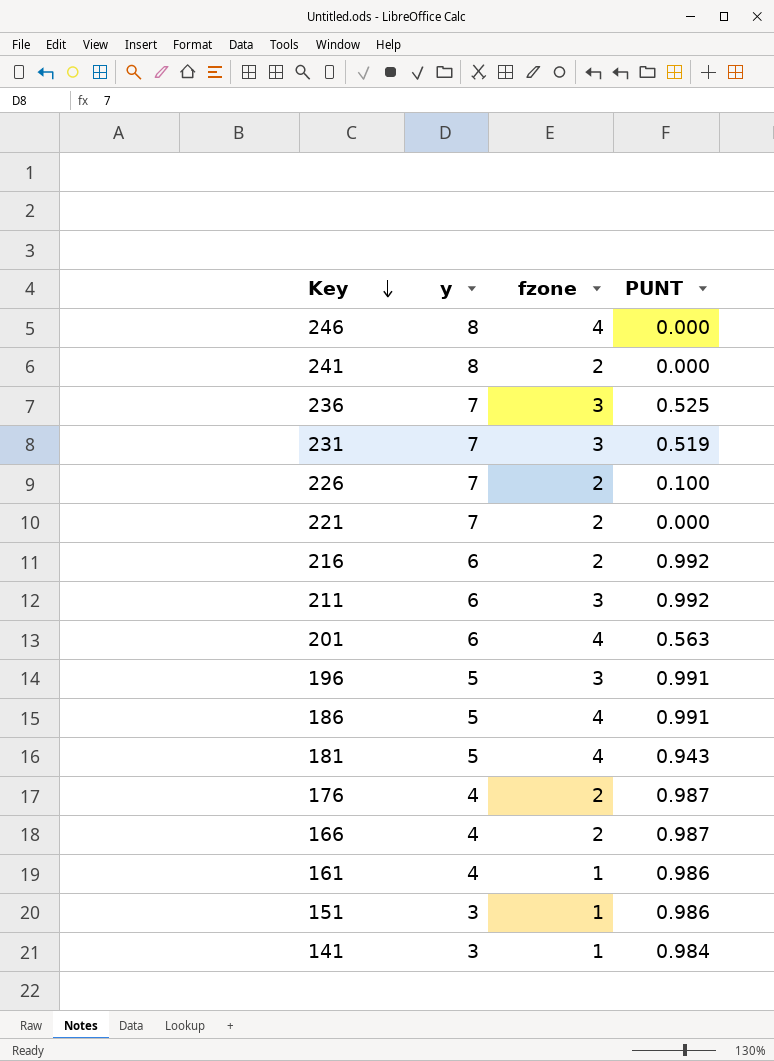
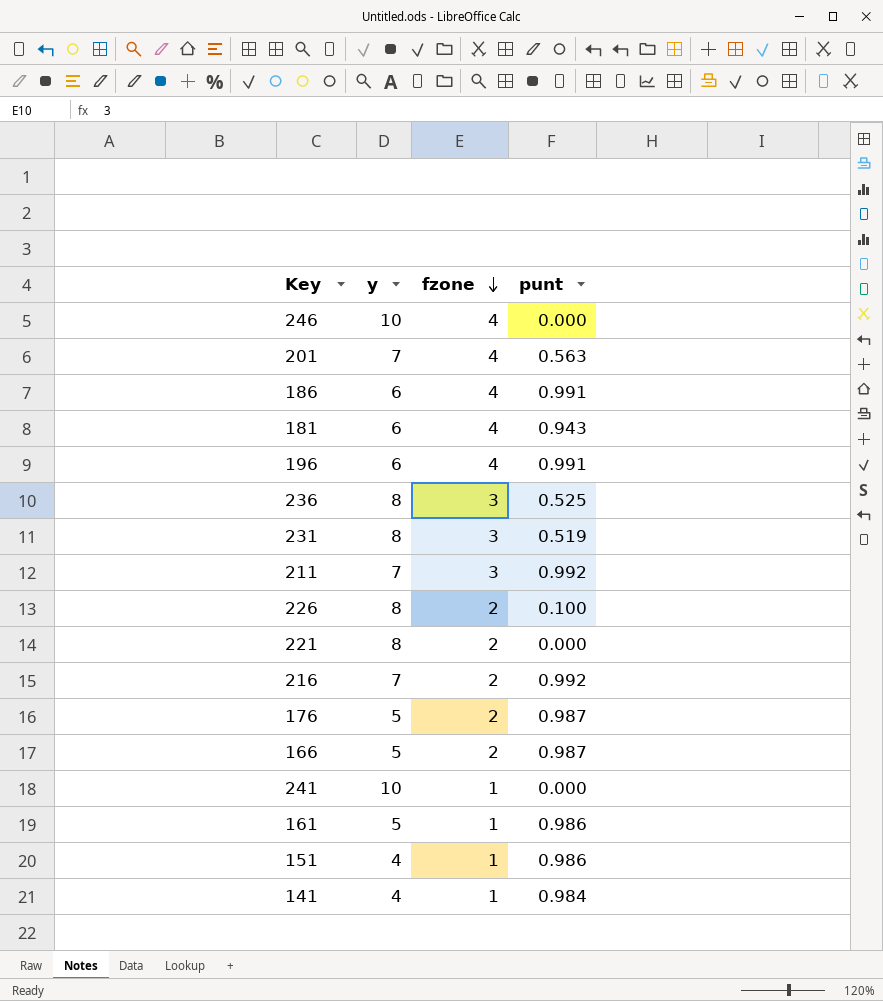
row order: Key descending -> fzone descending
column name: PUNT -> punt
246 | y: 8 -> 10
201 | y: 6 -> 7
186 | y: 5 -> 6
181 | y: 5 -> 6
196 | y: 5 -> 6
196 | fzone: 3 -> 4
236 | y: 7 -> 8
231 | y: 7 -> 8
211 | y: 6 -> 7
226 | y: 7 -> 8
221 | y: 7 -> 8
216 | y: 6 -> 7
176 | y: 4 -> 5
166 | y: 4 -> 5
241 | y: 8 -> 10
241 | fzone: 2 -> 1
161 | y: 4 -> 5
151 | y: 3 -> 4
141 | y: 3 -> 4

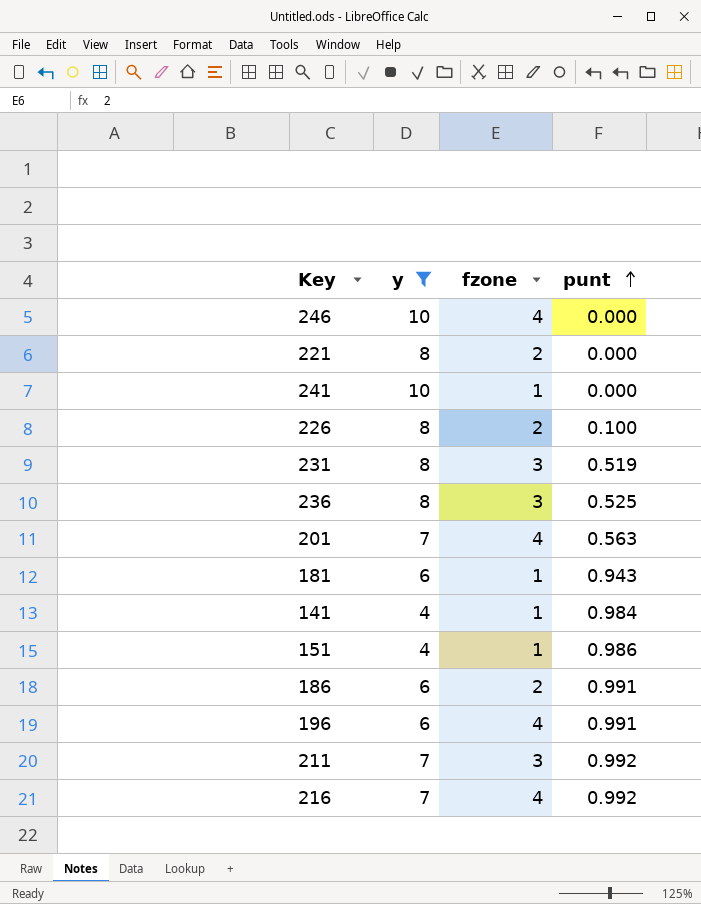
filter: none -> y != 5
row order: fzone descending -> punt ascending
181 | fzone: 4 -> 1
186 | fzone: 4 -> 2
216 | fzone: 2 -> 4

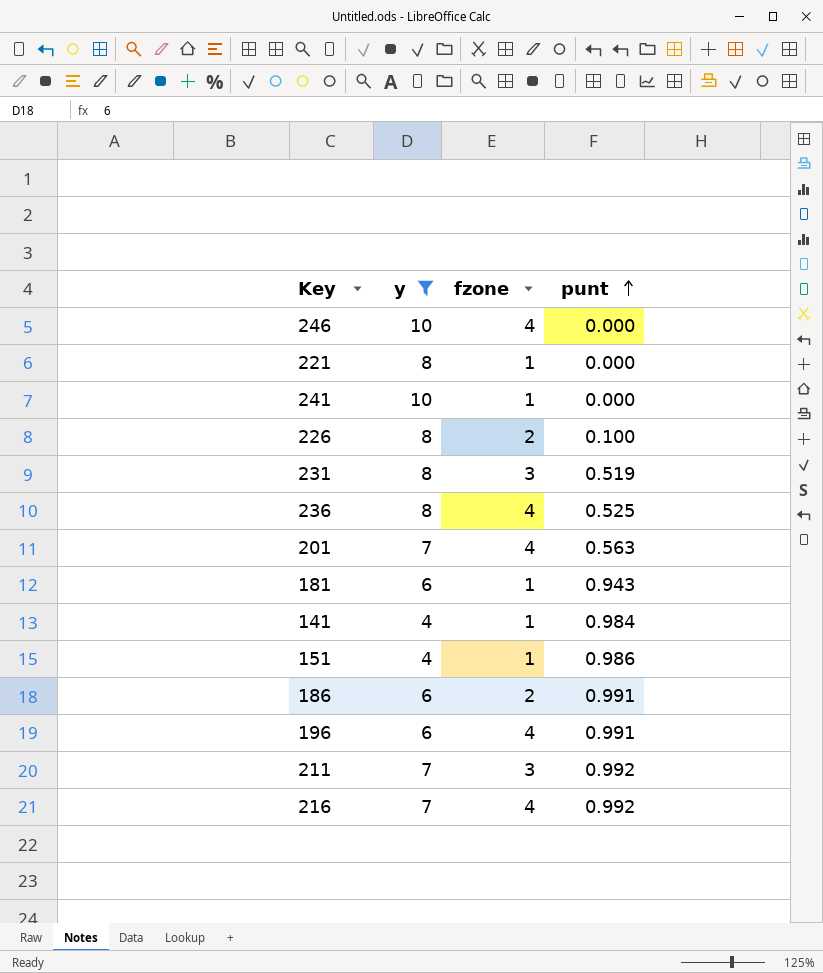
221 | fzone: 2 -> 1
236 | fzone: 3 -> 4

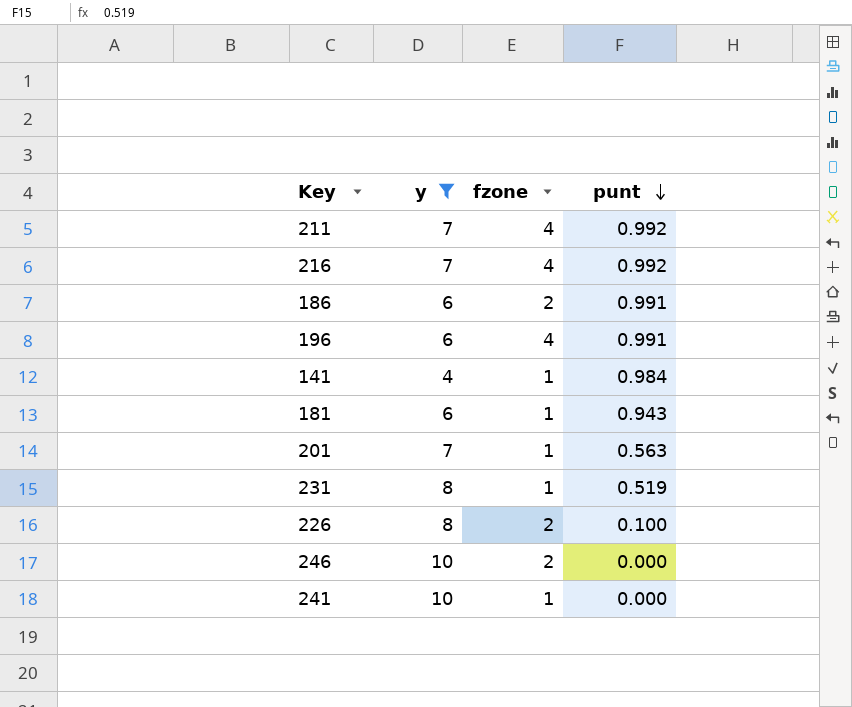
row order: punt ascending -> punt descending
row 221: 8 | 1 | 0.000 -> none
row 236: 8 | 4 | 0.525 -> none
row 151: 4 | 1 | 0.986 -> none
211 | fzone: 3 -> 4
201 | fzone: 4 -> 1
231 | fzone: 3 -> 1
246 | fzone: 4 -> 2

